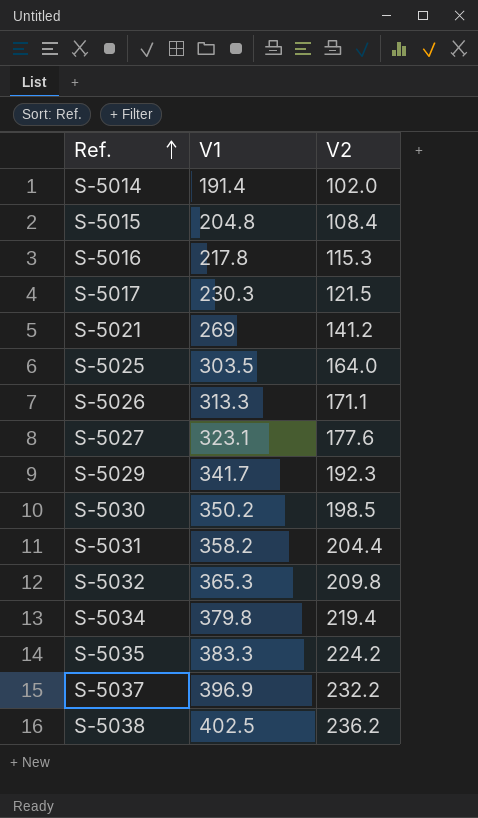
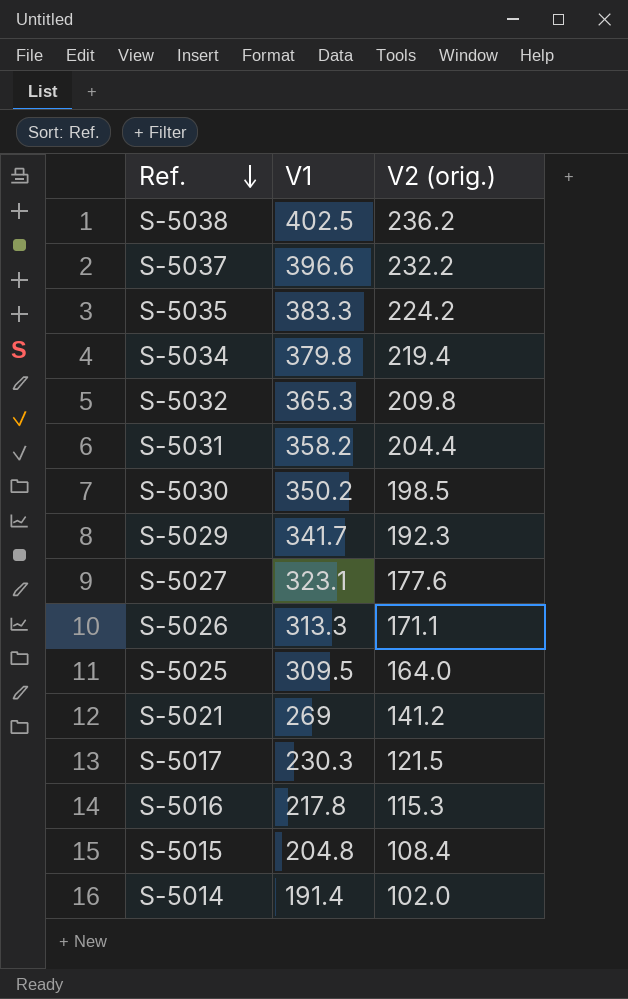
row order: Ref. ascending -> Ref. descending
column name: V2 -> V2 (orig.)
S-5037 | V1: 396.9 -> 396.6
S-5025 | V1: 303.5 -> 309.5

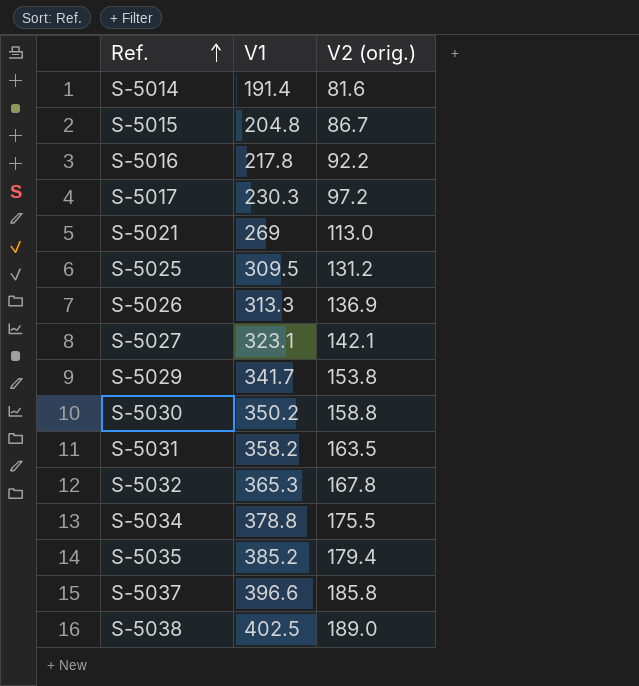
row order: Ref. descending -> Ref. ascending
S-5014 | V2 (orig.): 102.0 -> 81.6
S-5015 | V2 (orig.): 108.4 -> 86.7
S-5016 | V2 (orig.): 115.3 -> 92.2
S-5017 | V2 (orig.): 121.5 -> 97.2
S-5021 | V2 (orig.): 141.2 -> 113.0
S-5025 | V2 (orig.): 164.0 -> 131.2
S-5026 | V2 (orig.): 171.1 -> 136.9
S-5027 | V2 (orig.): 177.6 -> 142.1
S-5029 | V2 (orig.): 192.3 -> 153.8
S-5030 | V2 (orig.): 198.5 -> 158.8
S-5031 | V2 (orig.): 204.4 -> 163.5
S-5032 | V2 (orig.): 209.8 -> 167.8
S-5034 | V1: 379.8 -> 378.8
S-5034 | V2 (orig.): 219.4 -> 175.5
S-5035 | V1: 383.3 -> 385.2
S-5035 | V2 (orig.): 224.2 -> 179.4
S-5037 | V2 (orig.): 232.2 -> 185.8
S-5038 | V2 (orig.): 236.2 -> 189.0

